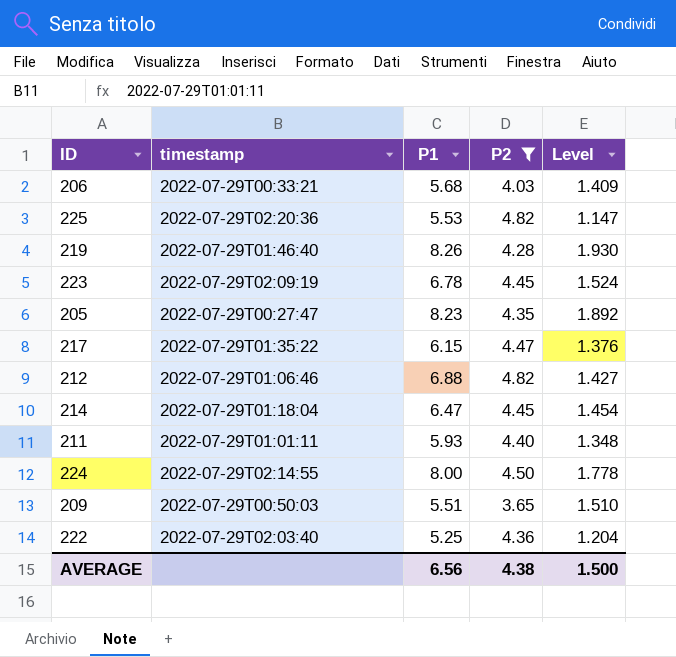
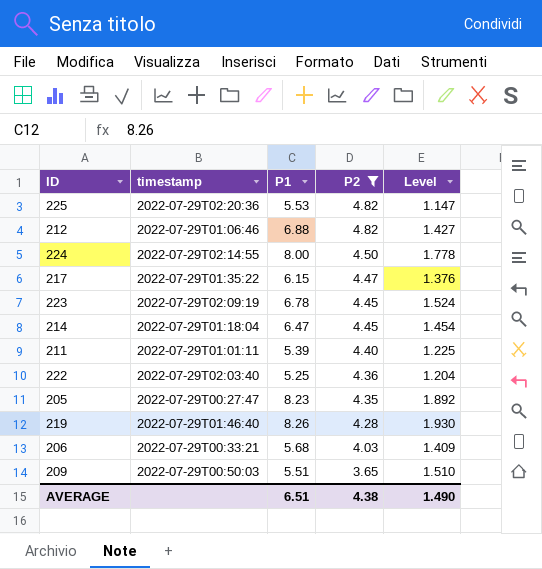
row order: none -> P2 descending
211 | P1: 5.93 -> 5.39
211 | Level: 1.348 -> 1.225
AVERAGE | P1: 6.56 -> 6.51
AVERAGE | Level: 1.500 -> 1.490

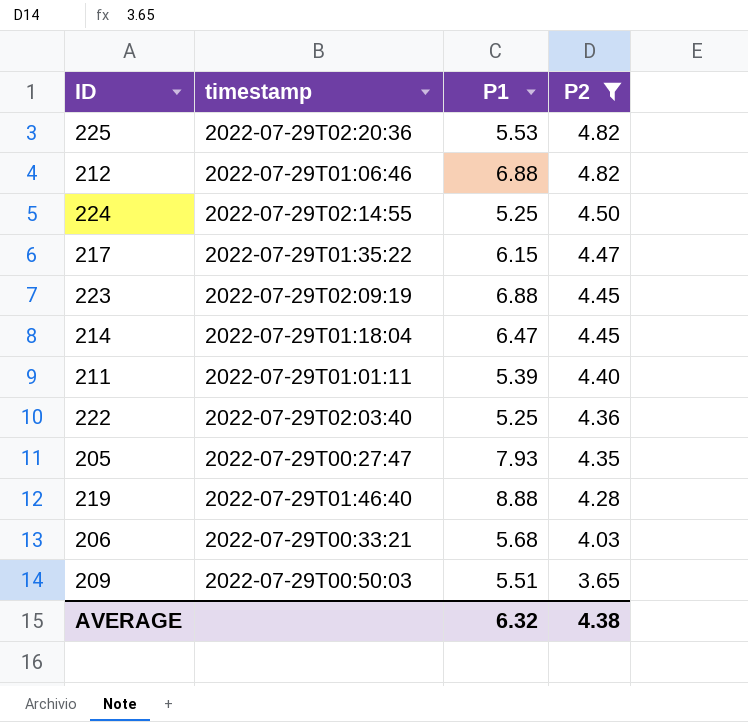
column Level | formula: [P1] / [P2] -> none
224 | P1: 8.00 -> 5.25
223 | P1: 6.78 -> 6.88
205 | P1: 8.23 -> 7.93
219 | P1: 8.26 -> 8.88
AVERAGE | P1: 6.51 -> 6.32

